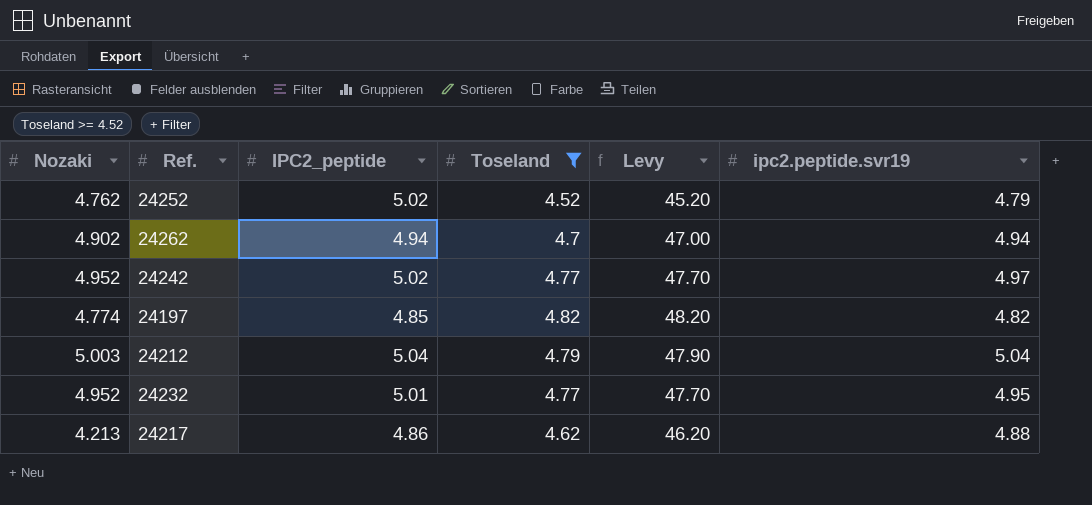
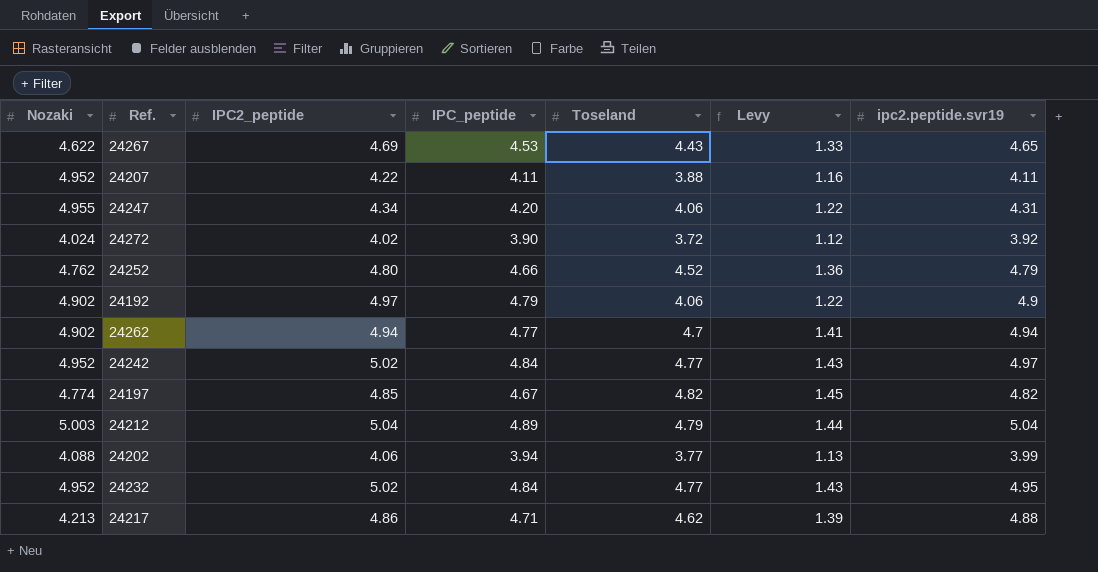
filter: Toseland >= 4.52 -> none
column IPC_peptide | position: none -> 4
column Levy | formula: [Toseland] * 10 -> [Toseland] * 0.3
24252 | IPC2_peptide: 5.02 -> 4.80
24232 | IPC2_peptide: 5.01 -> 5.02

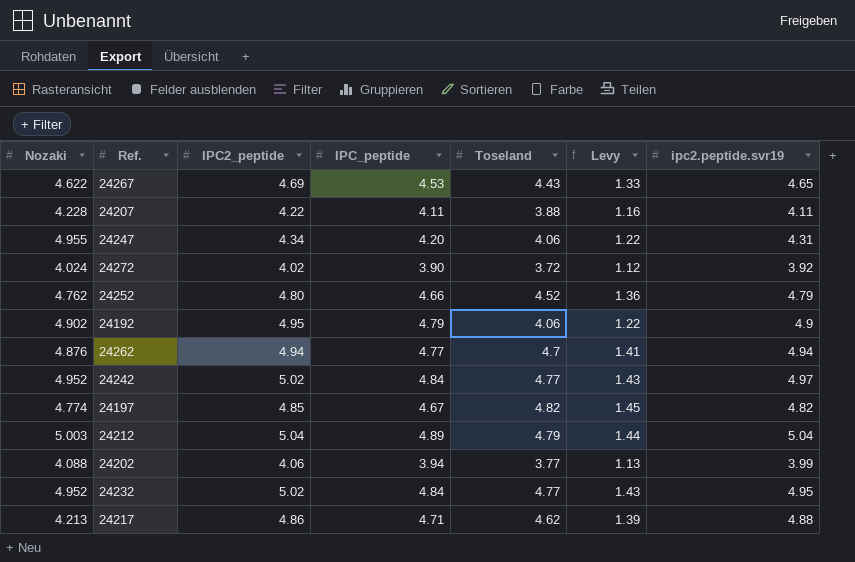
24207 | Nozaki: 4.952 -> 4.228
24192 | IPC2_peptide: 4.97 -> 4.95
24262 | Nozaki: 4.902 -> 4.876

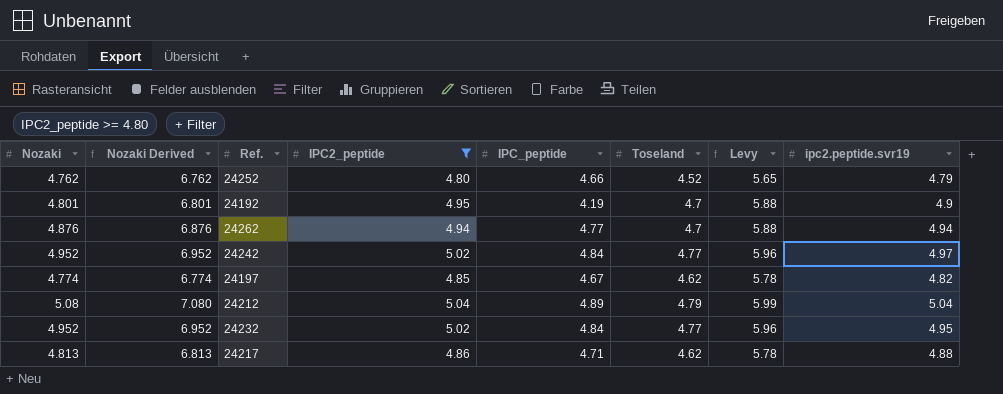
filter: none -> IPC2_peptide >= 4.80
column Nozaki Derived | formula: none -> [Nozaki] + 2
column Levy | formula: [Toseland] * 0.3 -> [Toseland] * 1.25
24192 | Nozaki: 4.902 -> 4.801
24192 | IPC_peptide: 4.79 -> 4.19
24192 | Toseland: 4.06 -> 4.7
24197 | Toseland: 4.82 -> 4.62
24212 | Nozaki: 5.003 -> 5.08
24217 | Nozaki: 4.213 -> 4.813

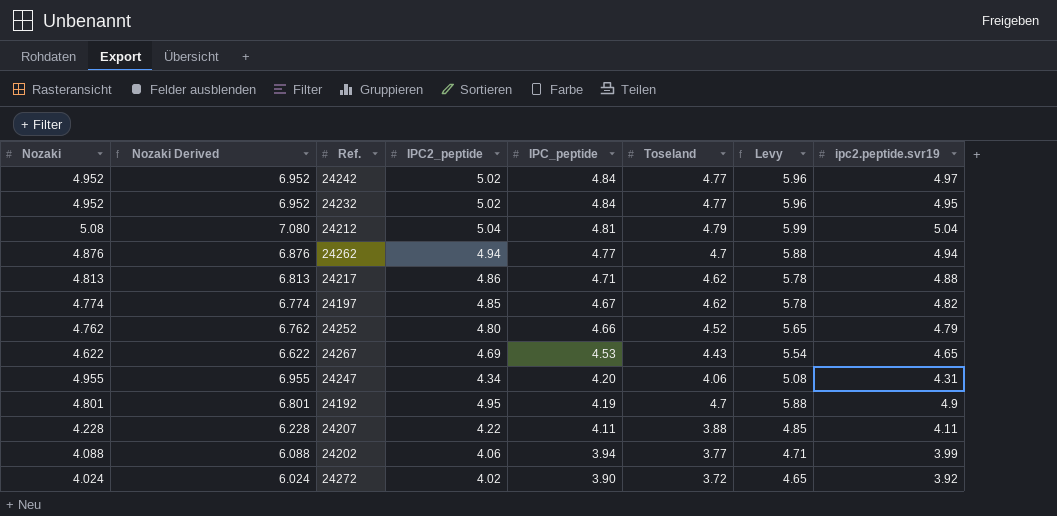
filter: IPC2_peptide >= 4.80 -> none
row order: none -> IPC_peptide descending
24212 | IPC_peptide: 4.89 -> 4.81

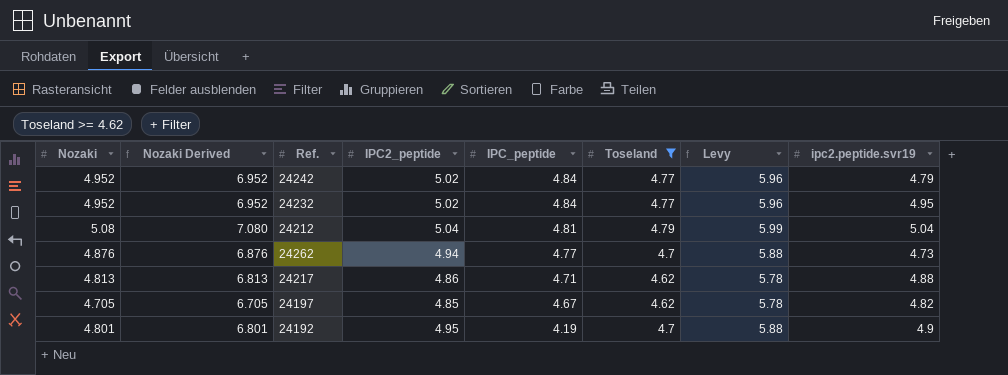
filter: none -> Toseland >= 4.62
24242 | ipc2.peptide.svr19: 4.97 -> 4.79
24262 | ipc2.peptide.svr19: 4.94 -> 4.73
24197 | Nozaki: 4.774 -> 4.705
24197 | Nozaki Derived: 6.774 -> 6.705

